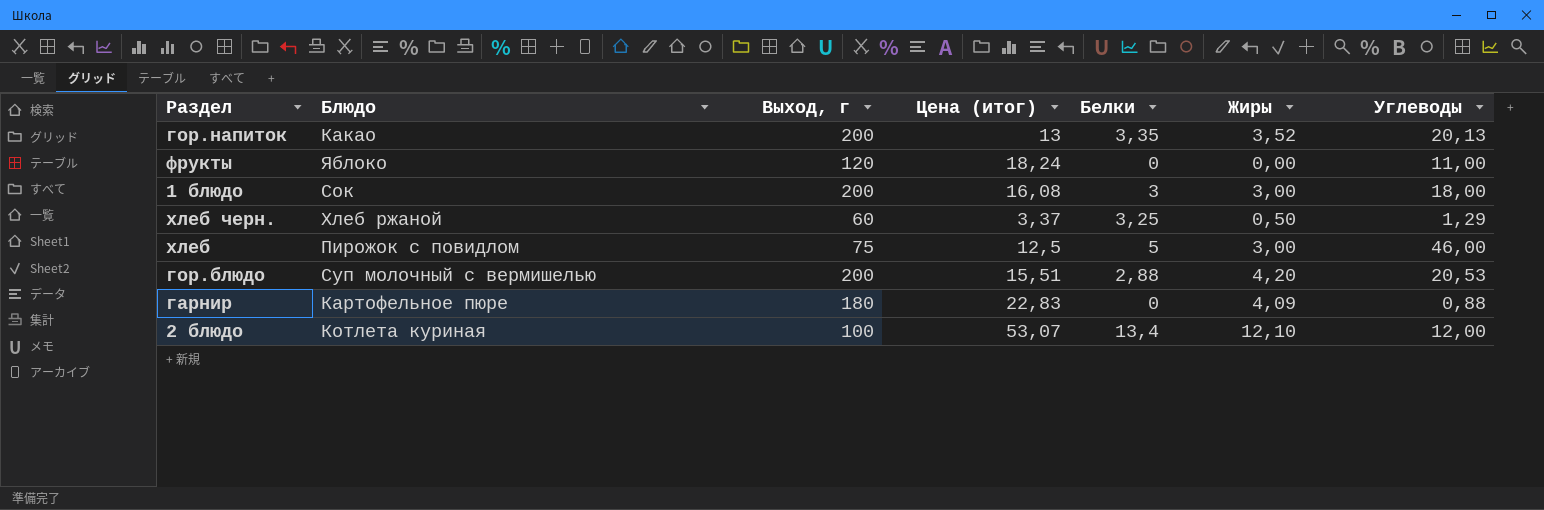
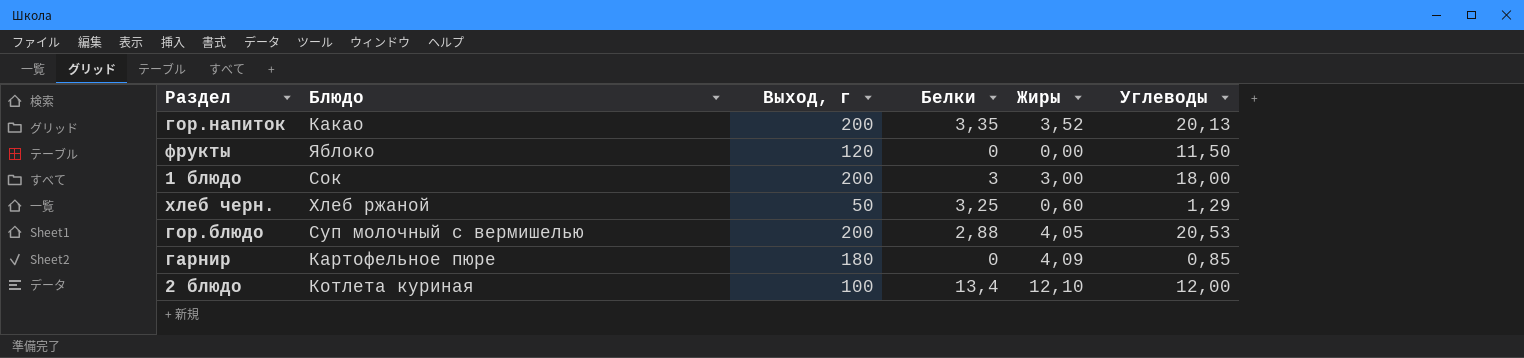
column Цена (итог) | position: 4 -> none
row хлеб: Пирожок с повидлом | 75 | 12,5 | 5 | 3,00 | 46,00 -> none
фрукты | Углеводы: 11,00 -> 11,50
хлеб черн. | Выход, г: 60 -> 50
хлеб черн. | Жиры: 0,50 -> 0,60
гор.блюдо | Жиры: 4,20 -> 4,05
гарнир | Углеводы: 0,88 -> 0,85

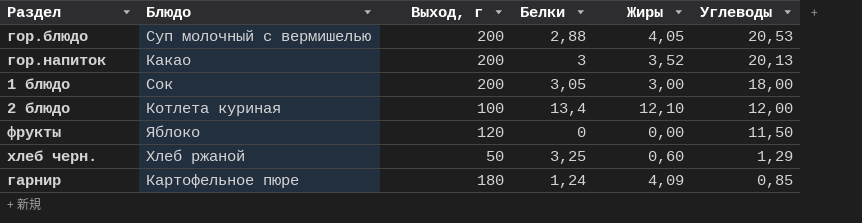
row order: none -> Углеводы descending
гор.напиток | Белки: 3,35 -> 3
1 блюдо | Белки: 3 -> 3,05
гарнир | Белки: 0 -> 1,24

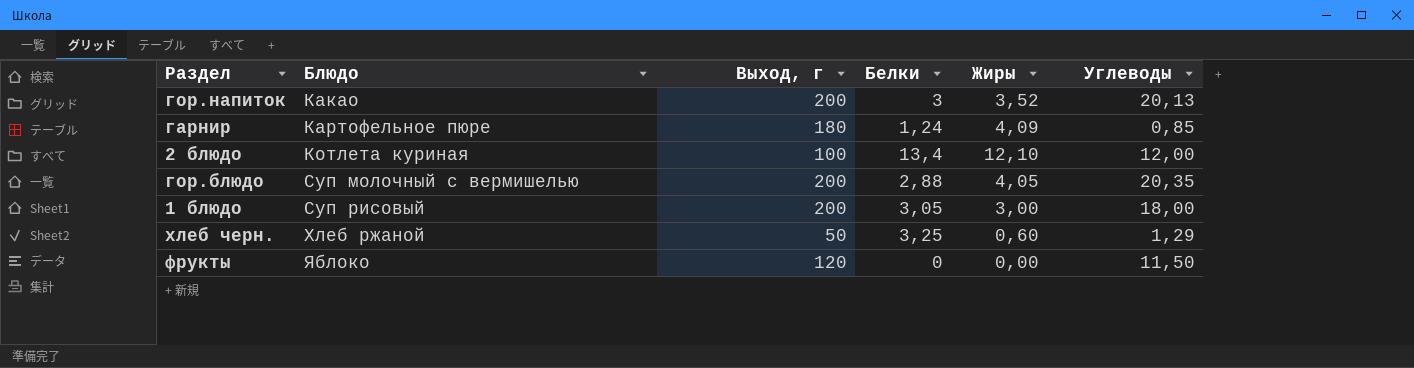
row order: Углеводы descending -> Блюдо ascending
гор.блюдо | Углеводы: 20,53 -> 20,35
1 блюдо | Блюдо: Сок -> Суп рисовый

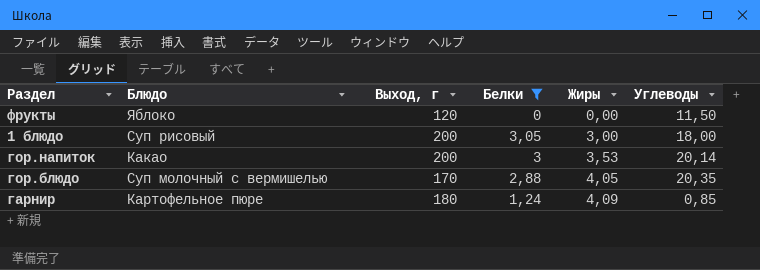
filter: none -> Белки <= 3,05
row order: Блюдо ascending -> Жиры ascending
гор.напиток | Жиры: 3,52 -> 3,53
гор.напиток | Углеводы: 20,13 -> 20,14
гор.блюдо | Выход, г: 200 -> 170

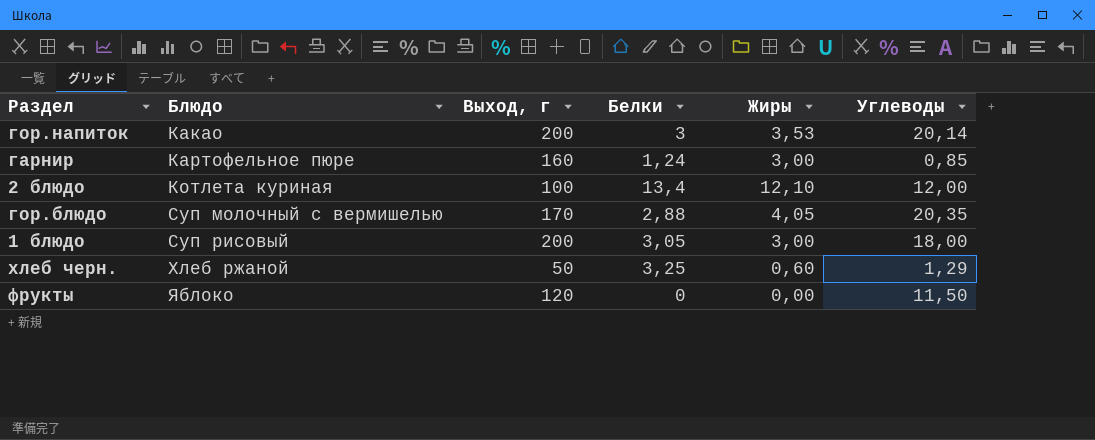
filter: Белки <= 3,05 -> none
row order: Жиры ascending -> Блюдо ascending
гарнир | Выход, г: 180 -> 160
гарнир | Жиры: 4,09 -> 3,00

